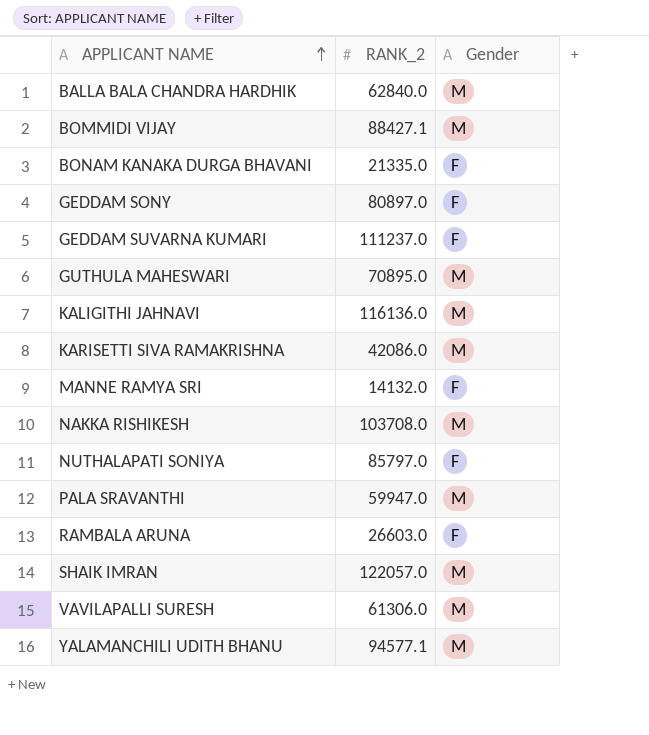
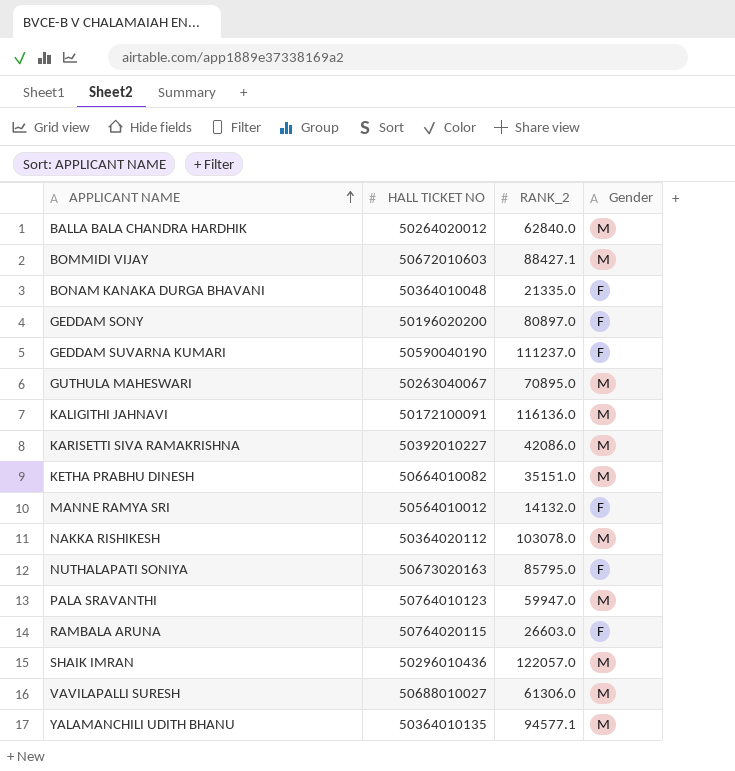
column HALL TICKET NO | position: none -> 2
row KETHA PRABHU DINESH: none -> 50664010082 | 35151.0 | M
NAKKA RISHIKESH | RANK_2: 103708.0 -> 103078.0
NUTHALAPATI SONIYA | RANK_2: 85797.0 -> 85795.0

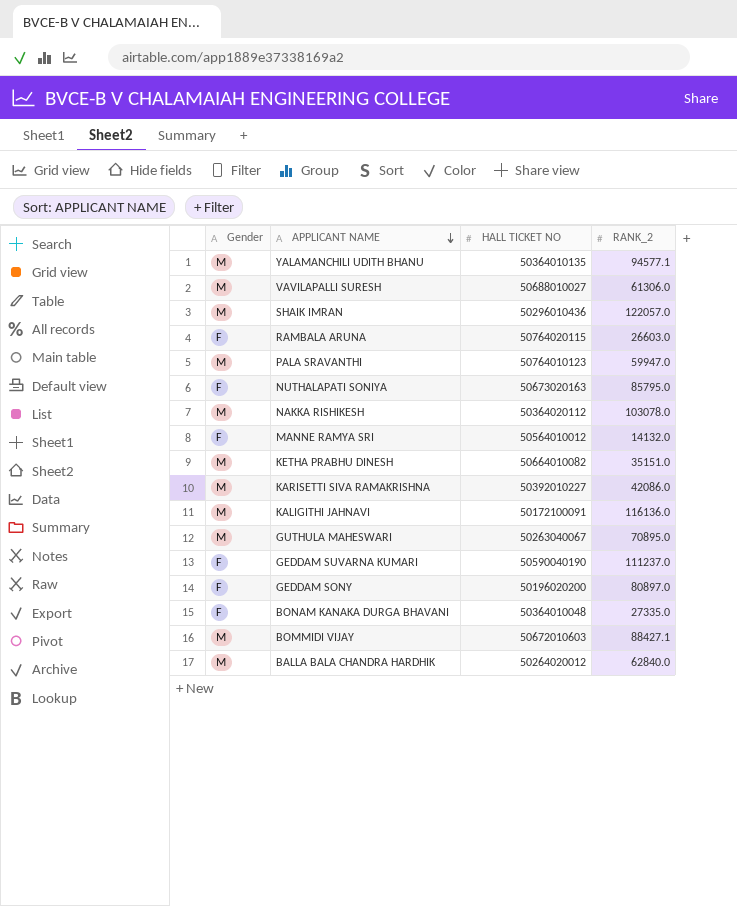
row order: APPLICANT NAME ascending -> APPLICANT NAME descending
column Gender | position: 4 -> 1
BONAM KANAKA DURGA BHAVANI | RANK_2: 21335.0 -> 27335.0

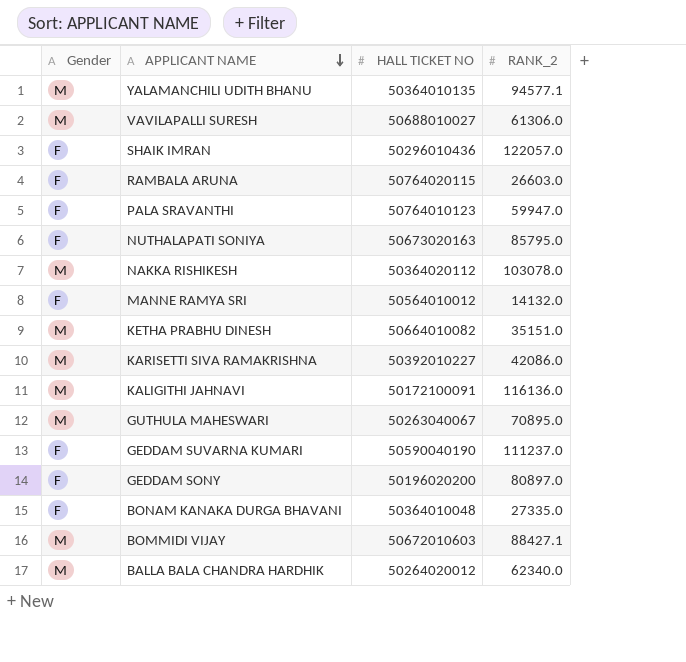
SHAIK IMRAN | Gender: M -> F
PALA SRAVANTHI | Gender: M -> F
BALLA BALA CHANDRA HARDHIK | RANK_2: 62840.0 -> 62340.0

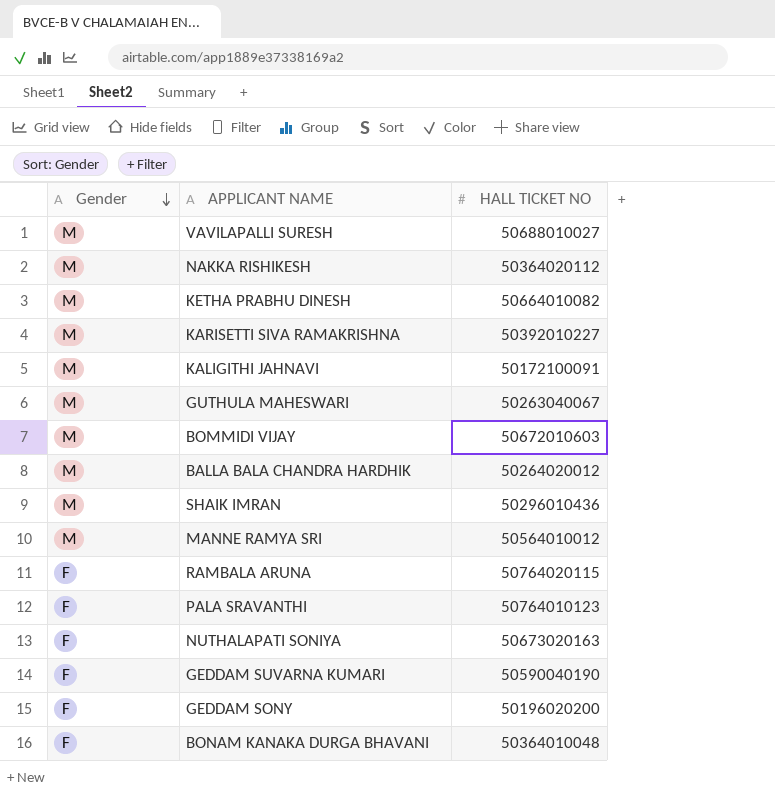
row order: APPLICANT NAME descending -> Gender descending
column RANK_2 | position: 4 -> none
row YALAMANCHILI UDITH BHANU: M | 50364010135 | 94577.1 -> none
SHAIK IMRAN | Gender: F -> M
MANNE RAMYA SRI | Gender: F -> M

